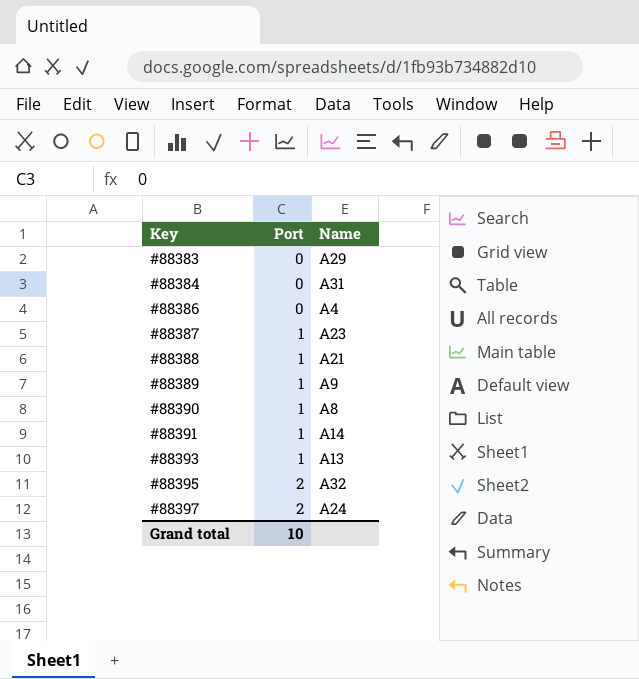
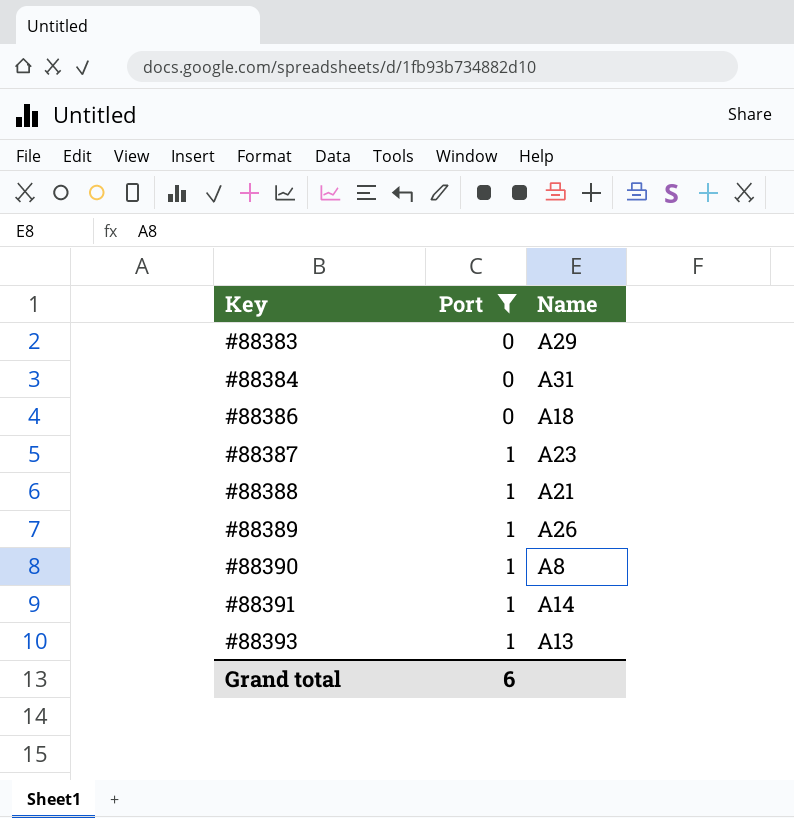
filter: none -> Port != 2
#88386 | Name: A4 -> A18
#88389 | Name: A9 -> A26
Grand total | Port: 10 -> 6

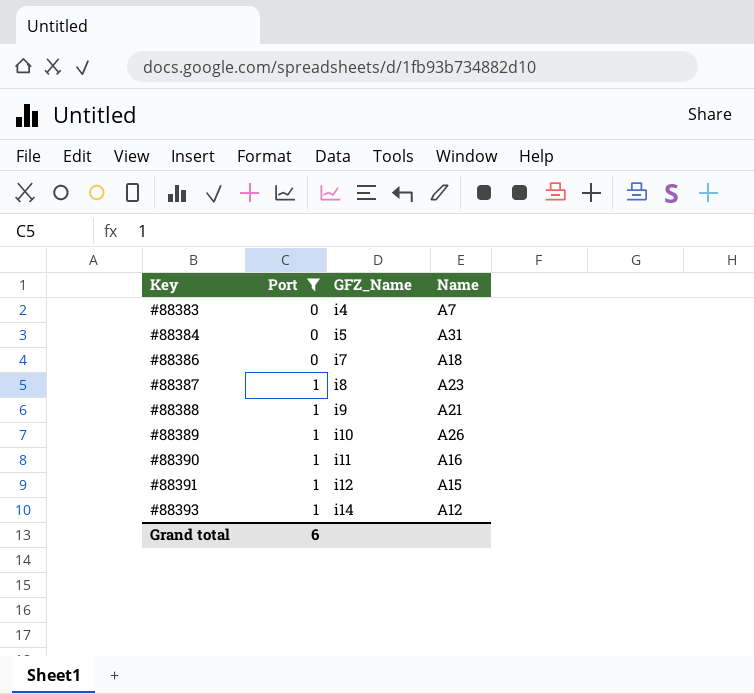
column GFZ_Name | position: none -> 3
#88383 | Name: A29 -> A7
#88390 | Name: A8 -> A16
#88391 | Name: A14 -> A15
#88393 | Name: A13 -> A12

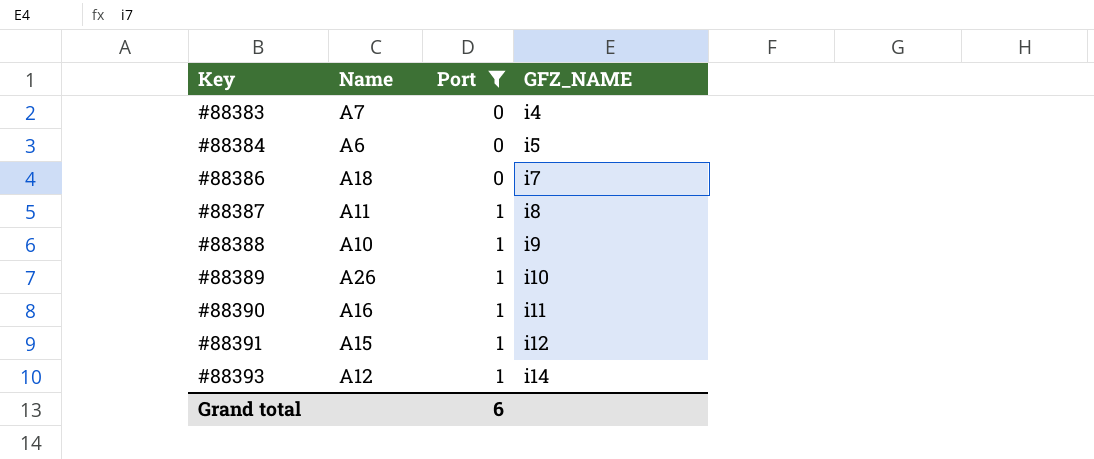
column Name | position: 4 -> 2
column name: GFZ_Name -> GFZ_NAME
#88384 | Name: A31 -> A6
#88387 | Name: A23 -> A11
#88388 | Name: A21 -> A10

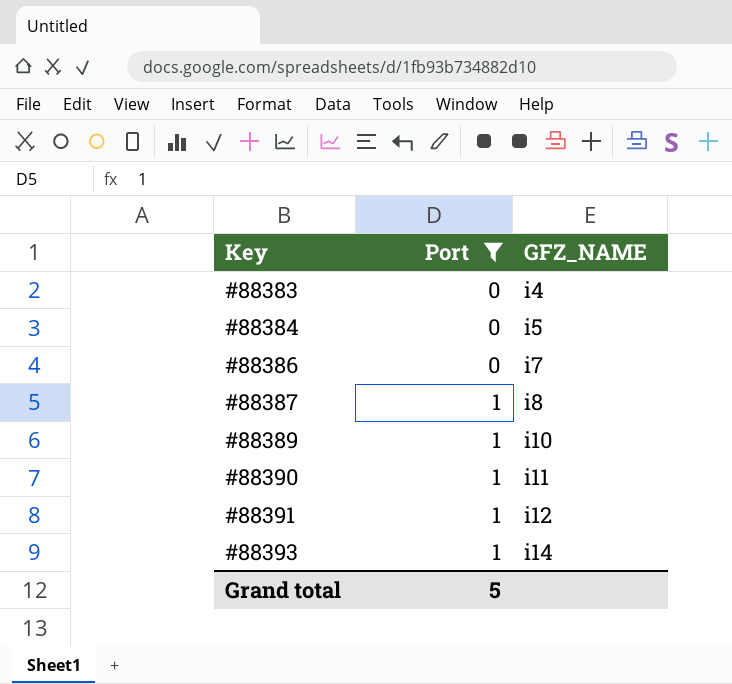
column Name | position: 2 -> none
row #88388: A10 | 1 | i9 -> none
Grand total | Port: 6 -> 5

